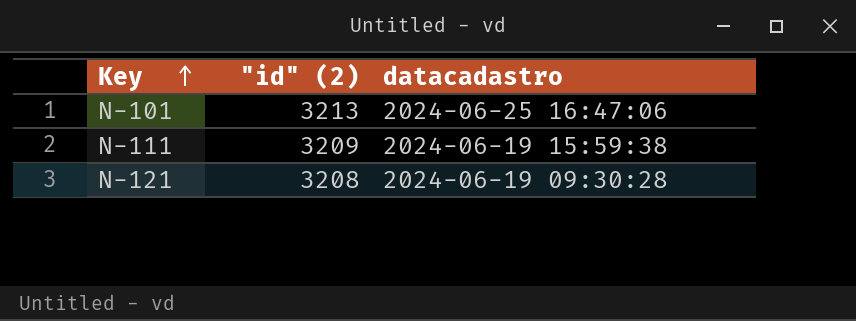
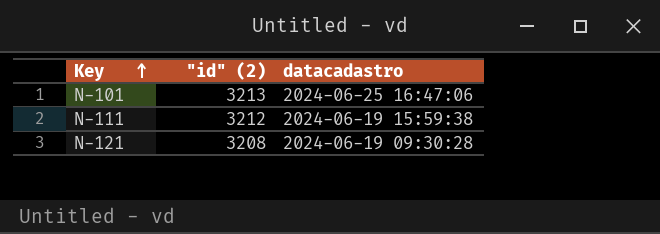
N-111 | "id" (2): 3209 -> 3212

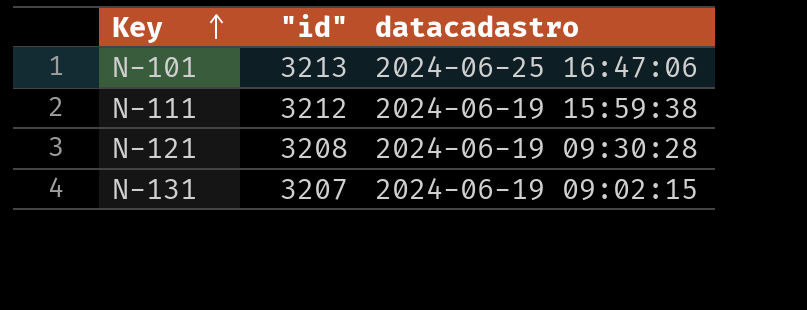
column name: "id" (2) -> "id"
row N-131: none -> 3207 | 2024-06-19 09:02:15

